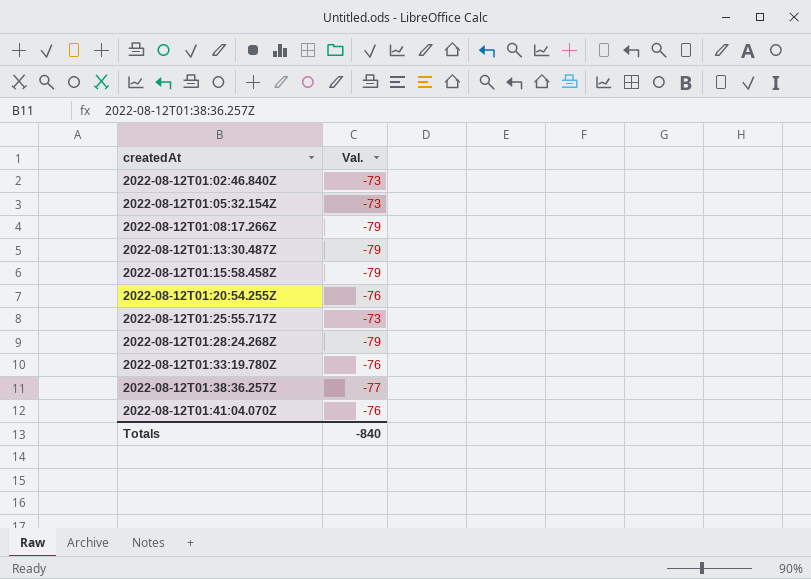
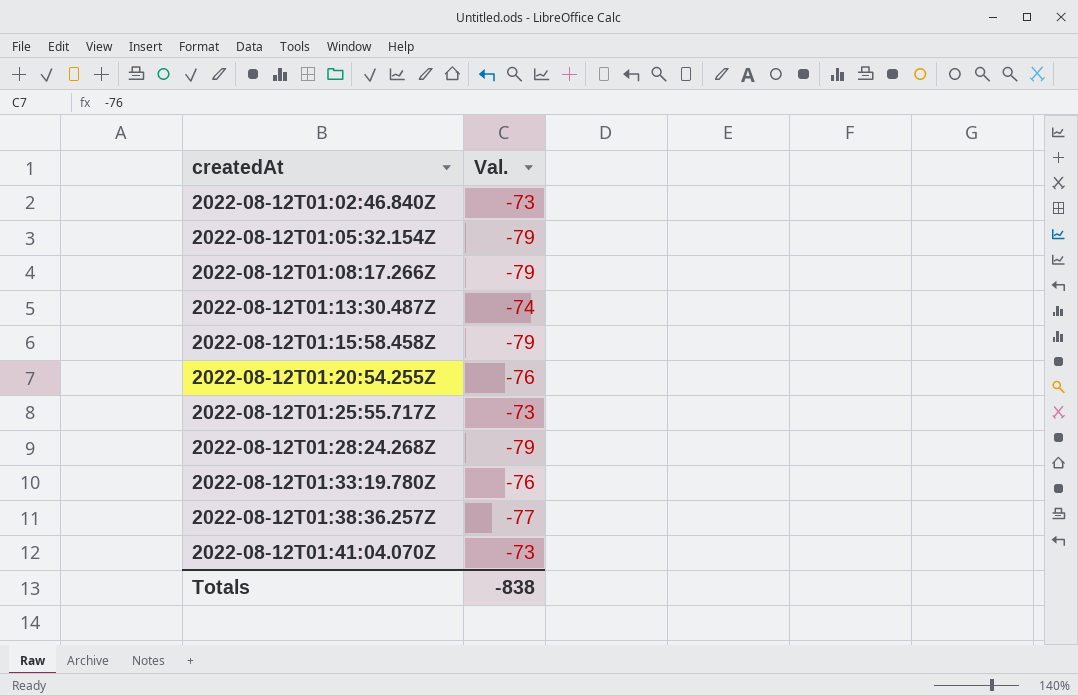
2022-08-12T01:05:32.154Z | Val.: -73 -> -79
2022-08-12T01:13:30.487Z | Val.: -79 -> -74
2022-08-12T01:41:04.070Z | Val.: -76 -> -73
Totals | Val.: -840 -> -838

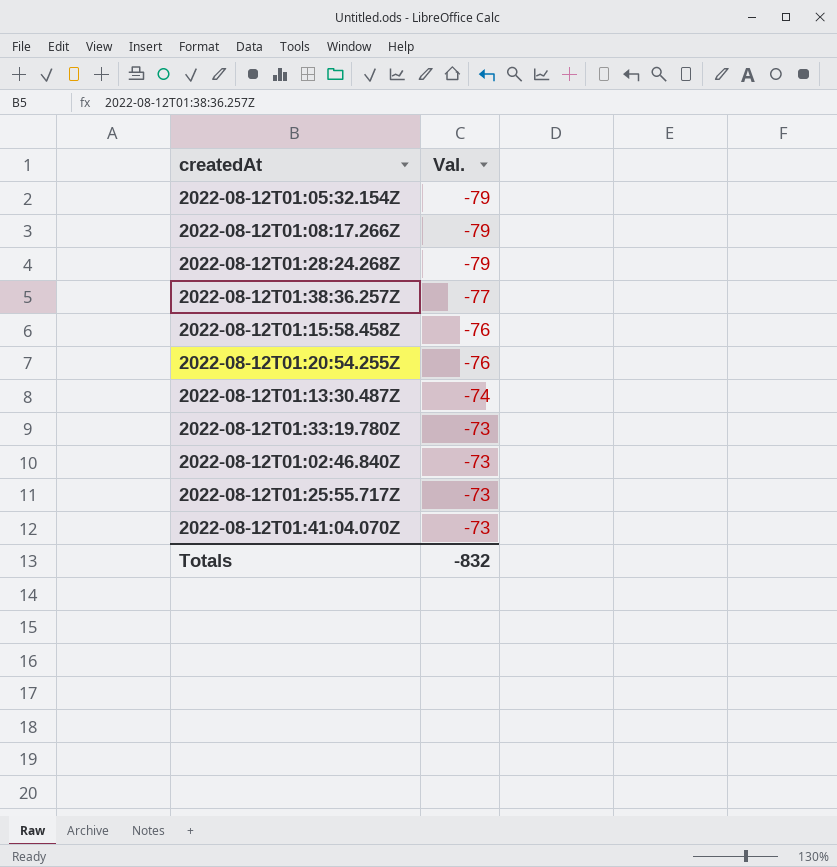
row order: createdAt ascending -> Val. ascending
2022-08-12T01:15:58.458Z | Val.: -79 -> -76
2022-08-12T01:33:19.780Z | Val.: -76 -> -73
Totals | Val.: -838 -> -832

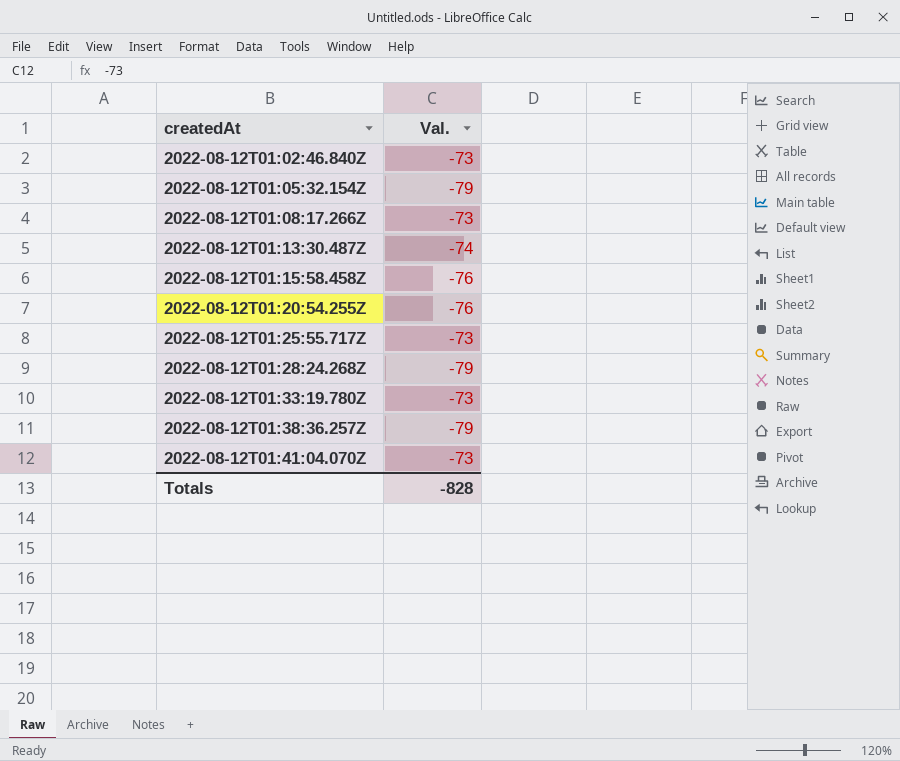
row order: Val. ascending -> createdAt ascending
2022-08-12T01:08:17.266Z | Val.: -79 -> -73
2022-08-12T01:38:36.257Z | Val.: -77 -> -79
Totals | Val.: -832 -> -828

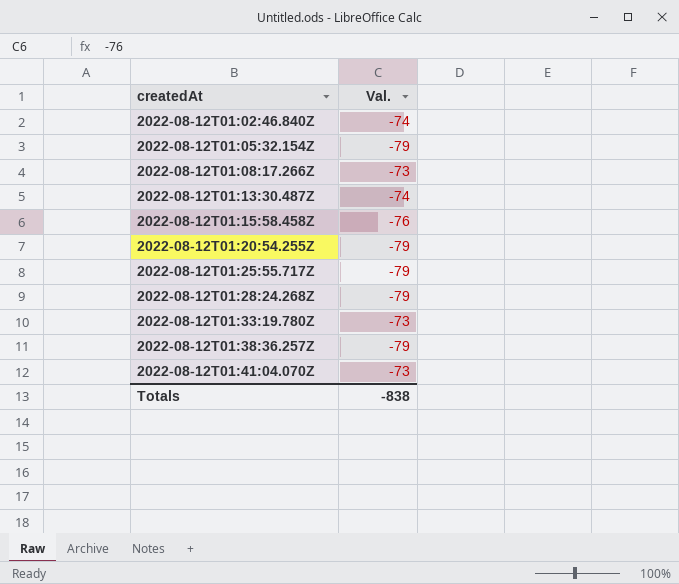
2022-08-12T01:02:46.840Z | Val.: -73 -> -74
2022-08-12T01:20:54.255Z | Val.: -76 -> -79
2022-08-12T01:25:55.717Z | Val.: -73 -> -79
Totals | Val.: -828 -> -838

